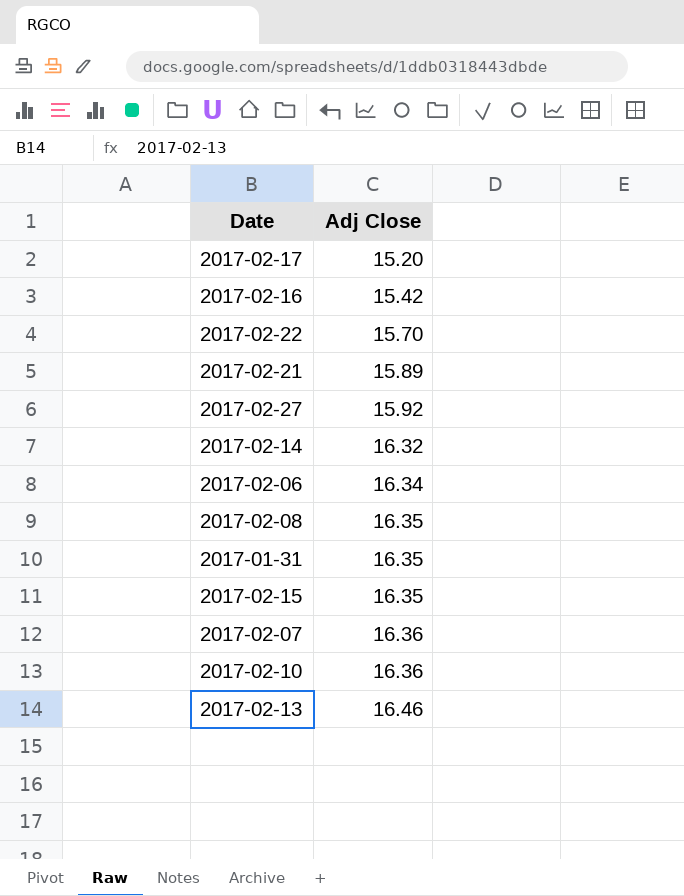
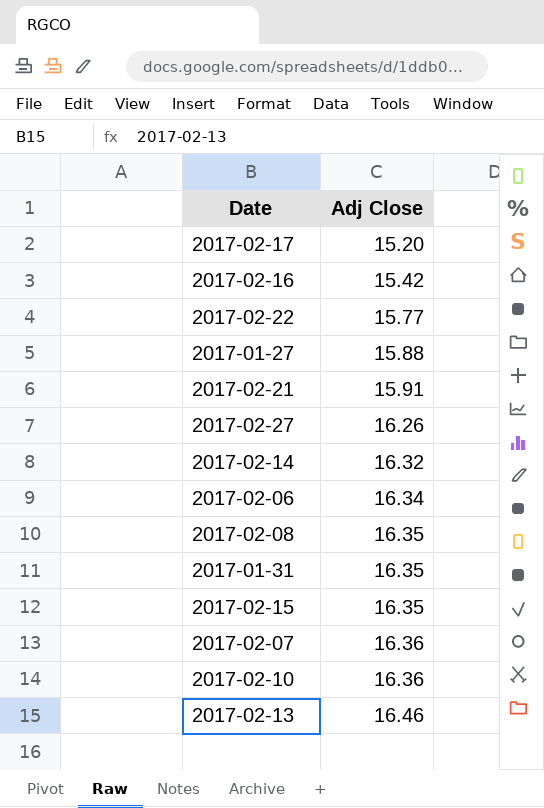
2017-02-22 | Adj Close: 15.70 -> 15.77
row 2017-01-27: none -> 15.88
2017-02-21 | Adj Close: 15.89 -> 15.91
2017-02-27 | Adj Close: 15.92 -> 16.26

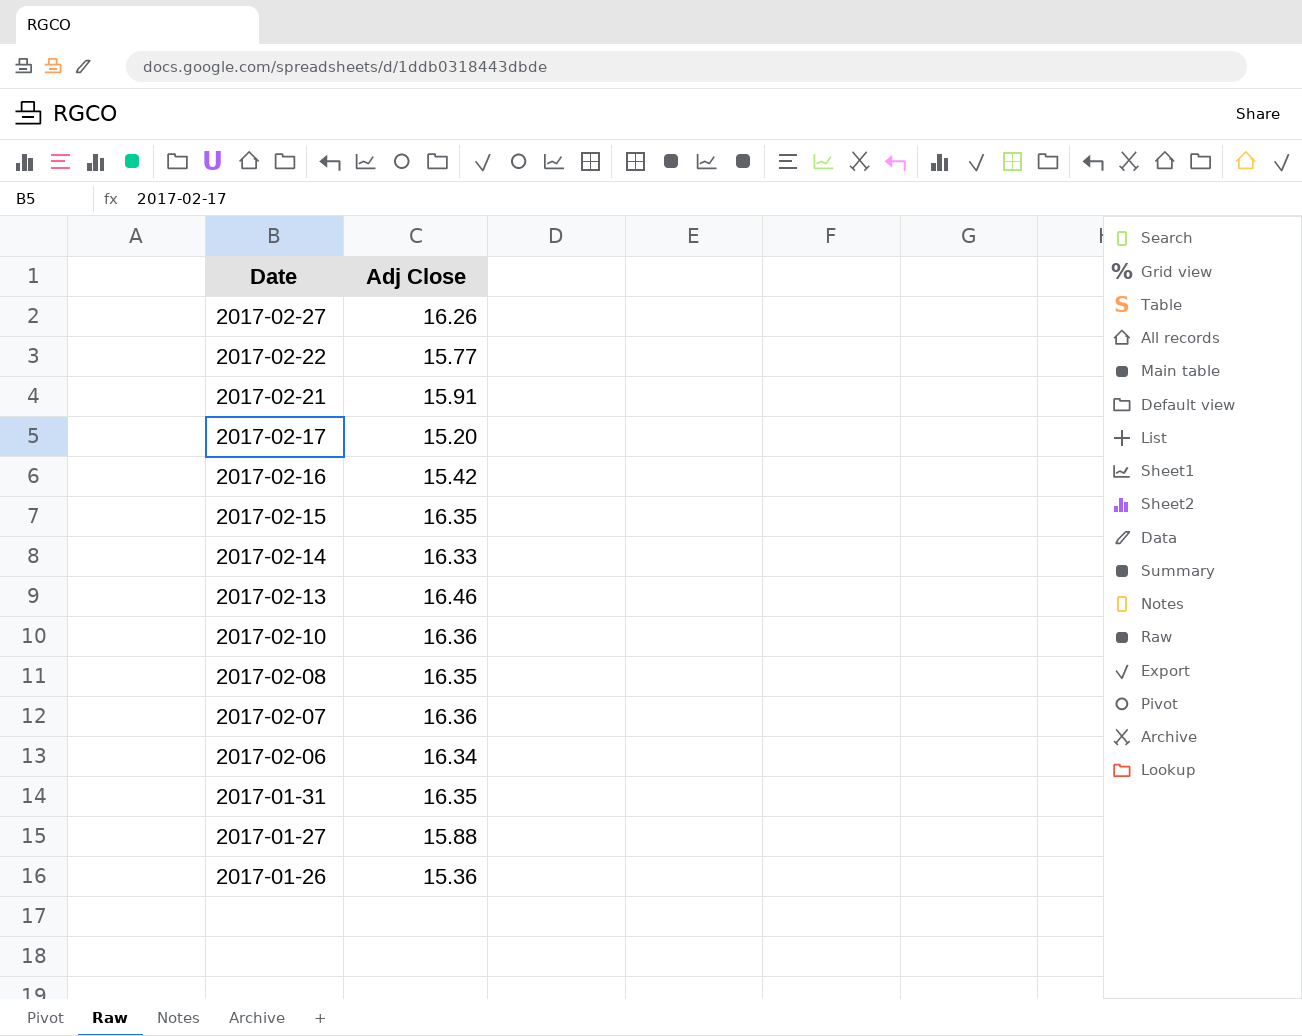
row order: Adj Close ascending -> Date descending
2017-02-14 | Adj Close: 16.32 -> 16.33
row 2017-01-26: none -> 15.36

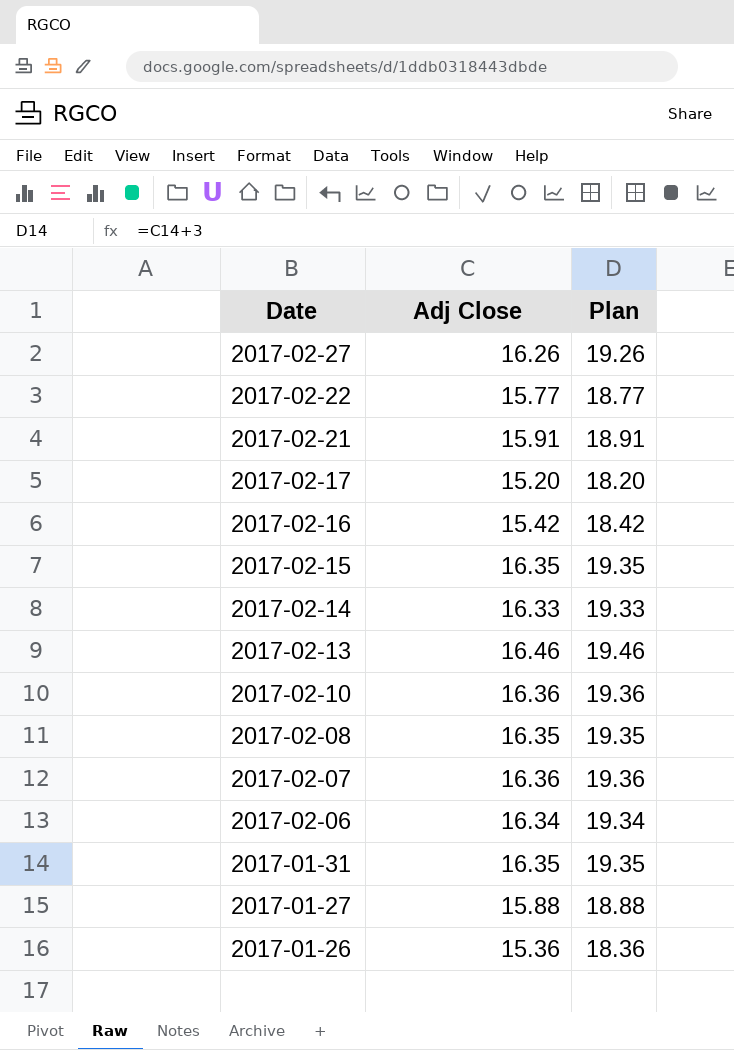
column Plan | formula: none -> [Adj Close] + 3

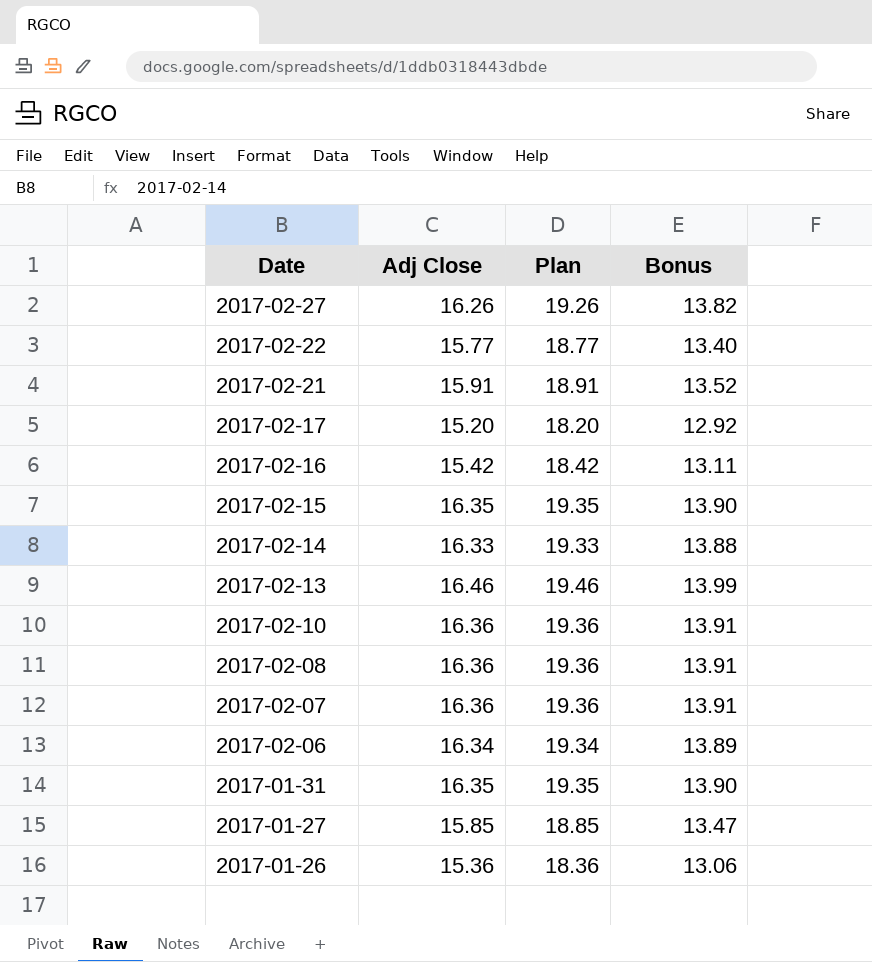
column Bonus | formula: none -> [Adj Close] * 0.85
2017-02-08 | Adj Close: 16.35 -> 16.36
2017-02-08 | Plan: 19.35 -> 19.36
2017-01-27 | Adj Close: 15.88 -> 15.85
2017-01-27 | Plan: 18.88 -> 18.85

